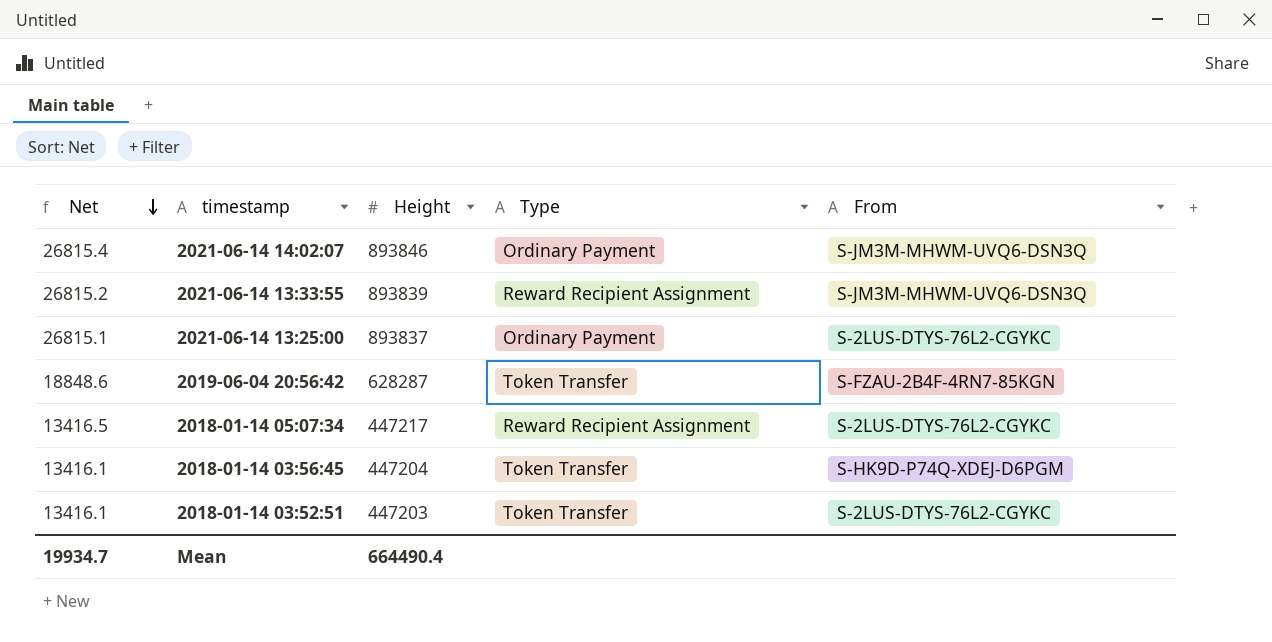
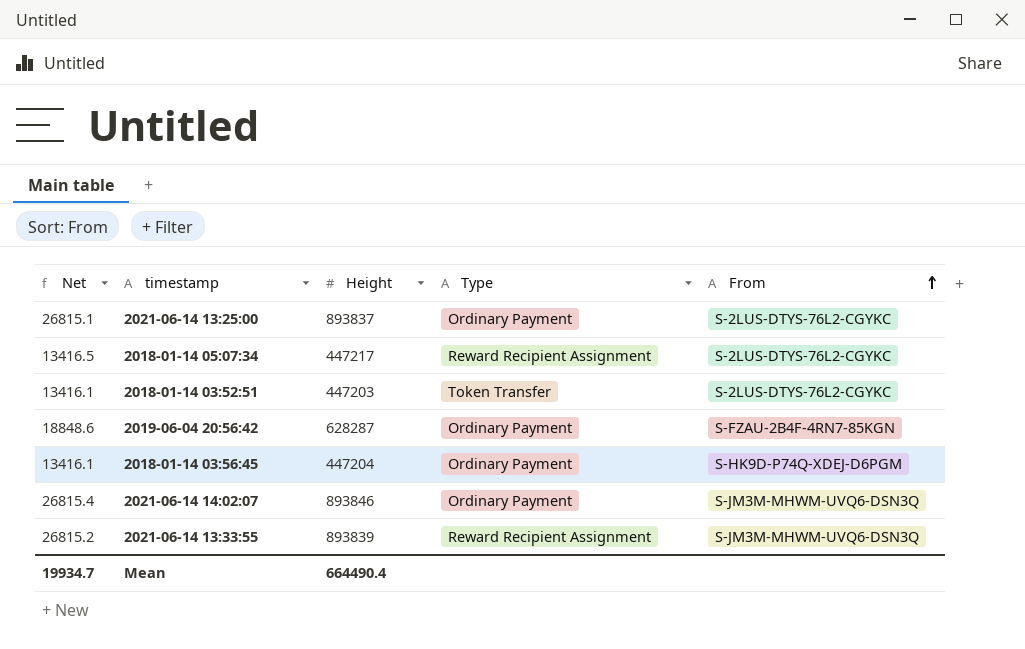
row order: Net descending -> From ascending
2019-06-04 20:56:42 | Type: Token Transfer -> Ordinary Payment
2018-01-14 03:56:45 | Type: Token Transfer -> Ordinary Payment

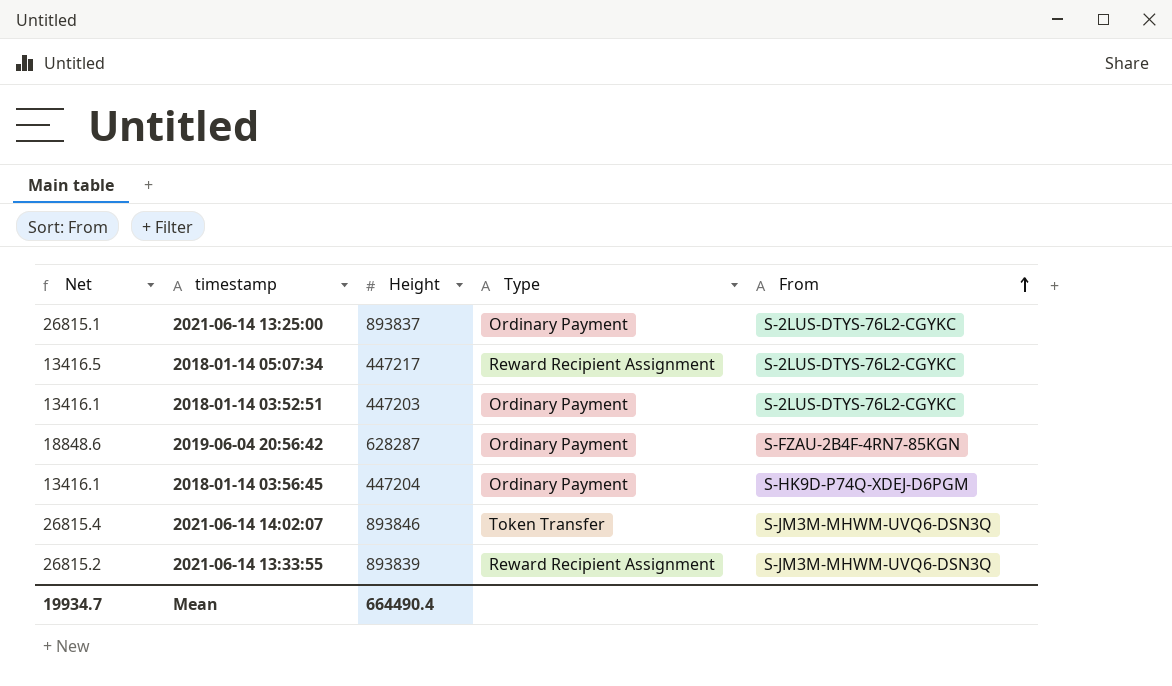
2018-01-14 03:52:51 | Type: Token Transfer -> Ordinary Payment
2021-06-14 14:02:07 | Type: Ordinary Payment -> Token Transfer

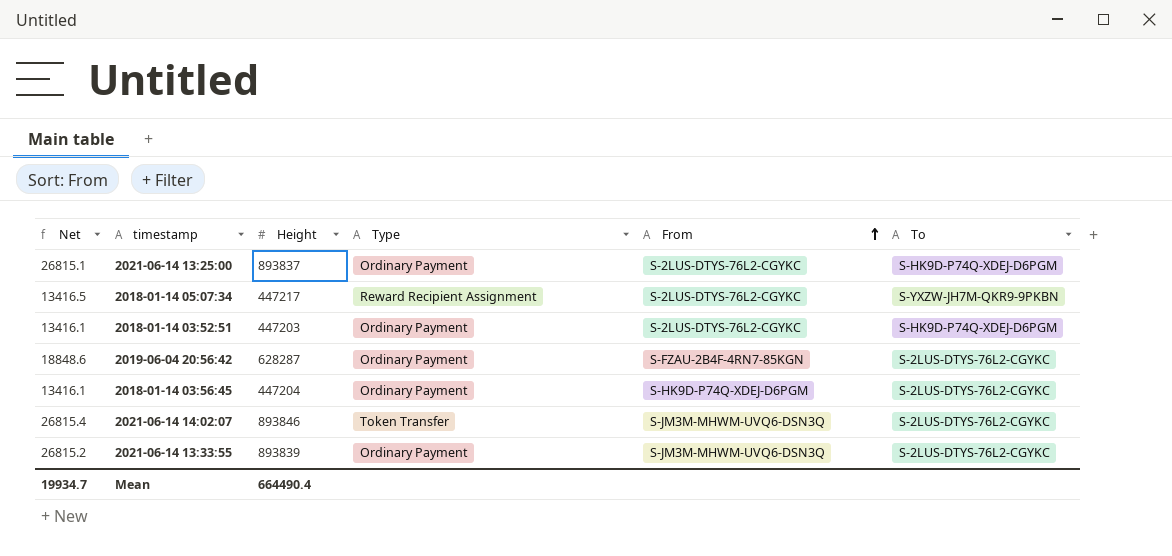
column To | position: none -> 6
2021-06-14 13:33:55 | Type: Reward Recipient Assignment -> Ordinary Payment

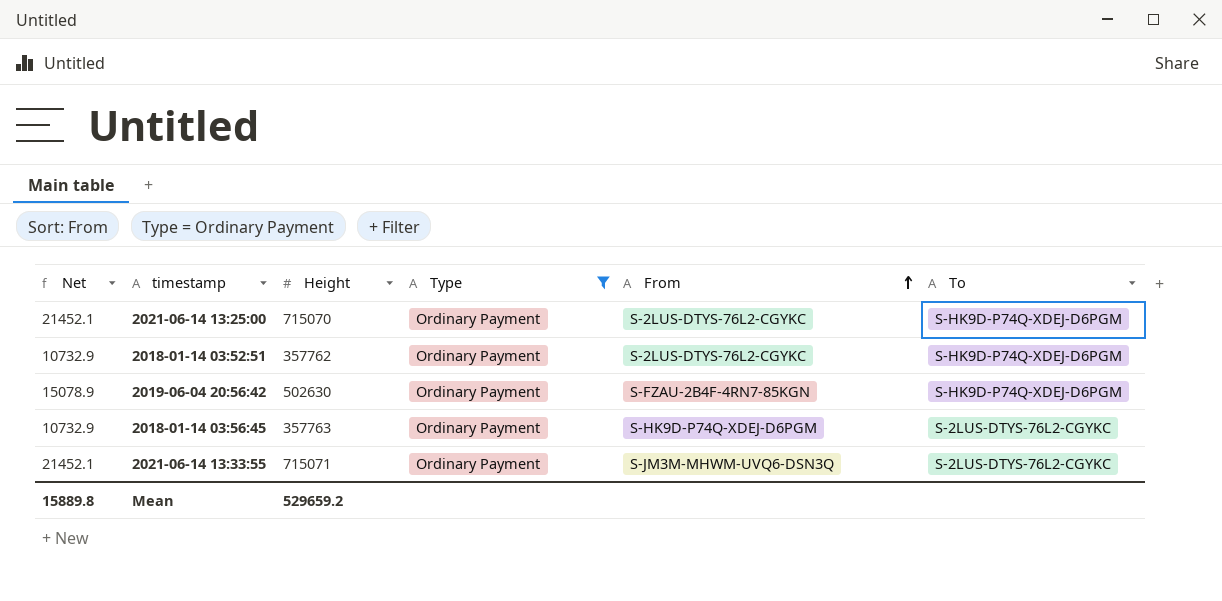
filter: none -> Type = Ordinary Payment
2021-06-14 13:25:00 | Net: 26815.1 -> 21452.1
2021-06-14 13:25:00 | Height: 893837 -> 715070
2018-01-14 03:52:51 | Net: 13416.1 -> 10732.9
2018-01-14 03:52:51 | Height: 447203 -> 357762
2019-06-04 20:56:42 | Net: 18848.6 -> 15078.9
2019-06-04 20:56:42 | Height: 628287 -> 502630
2019-06-04 20:56:42 | To: S-2LUS-DTYS-76L2-CGYKC -> S-HK9D-P74Q-XDEJ-D6PGM
2018-01-14 03:56:45 | Net: 13416.1 -> 10732.9
2018-01-14 03:56:45 | Height: 447204 -> 357763
2021-06-14 13:33:55 | Net: 26815.2 -> 21452.1
2021-06-14 13:33:55 | Height: 893839 -> 715071
Mean | Net: 19934.7 -> 15889.8
Mean | Height: 664490.4 -> 529659.2

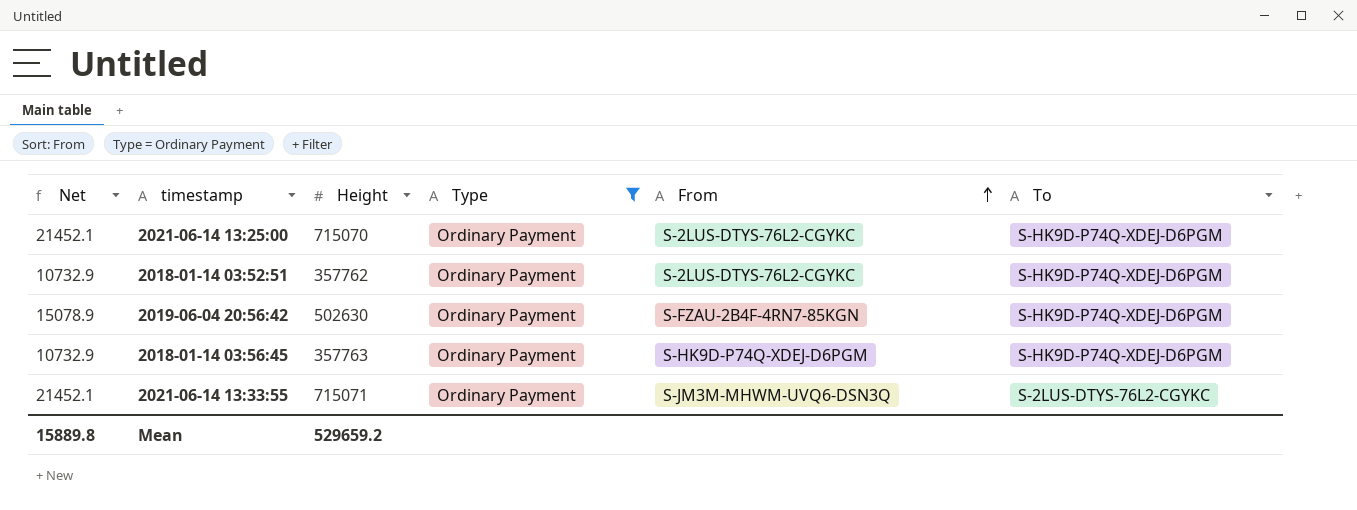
2018-01-14 03:56:45 | To: S-2LUS-DTYS-76L2-CGYKC -> S-HK9D-P74Q-XDEJ-D6PGM

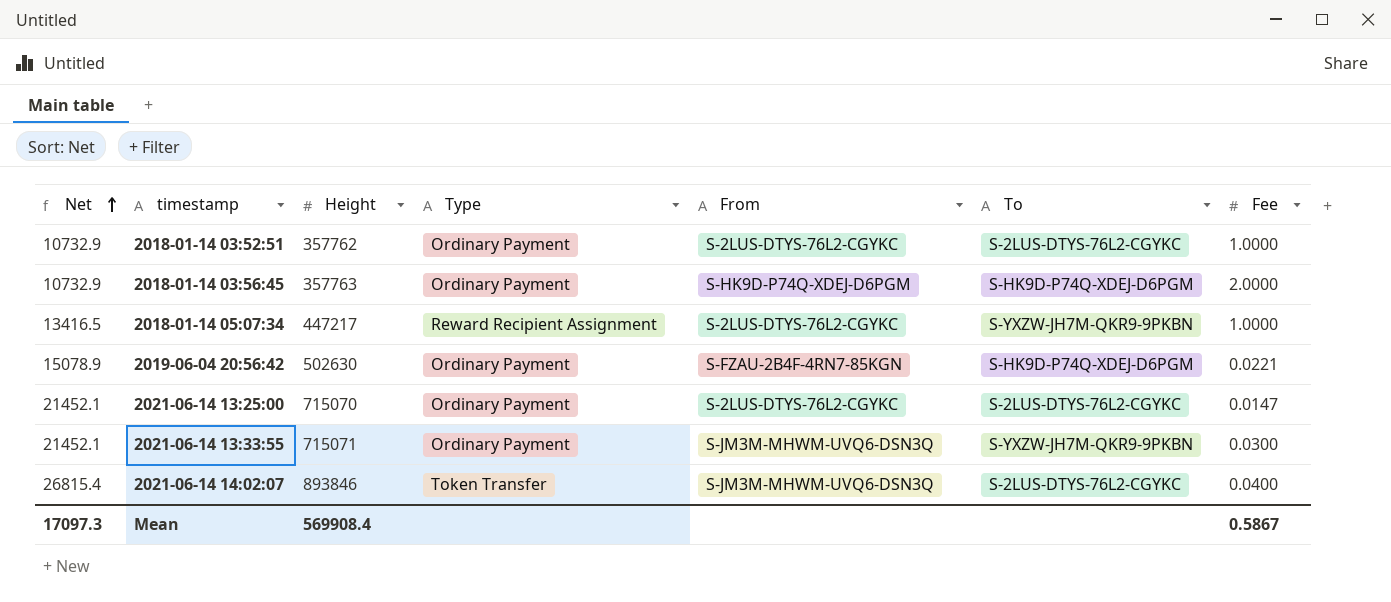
filter: Type = Ordinary Payment -> none
row order: From ascending -> Net ascending
column Fee | position: none -> 7
2018-01-14 03:52:51 | To: S-HK9D-P74Q-XDEJ-D6PGM -> S-2LUS-DTYS-76L2-CGYKC
2021-06-14 13:25:00 | To: S-HK9D-P74Q-XDEJ-D6PGM -> S-2LUS-DTYS-76L2-CGYKC
2021-06-14 13:33:55 | To: S-2LUS-DTYS-76L2-CGYKC -> S-YXZW-JH7M-QKR9-9PKBN
Mean | Net: 15889.8 -> 17097.3
Mean | Height: 529659.2 -> 569908.4

